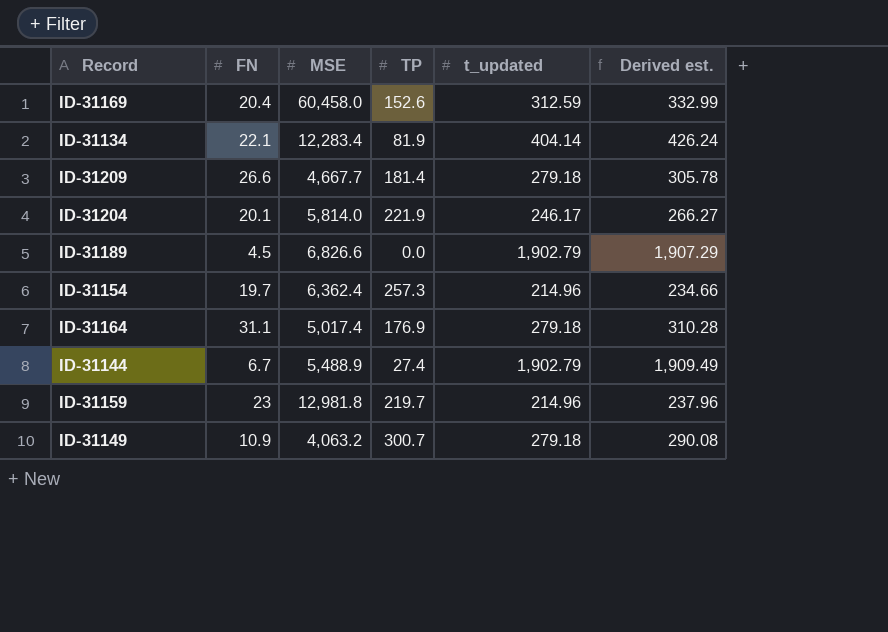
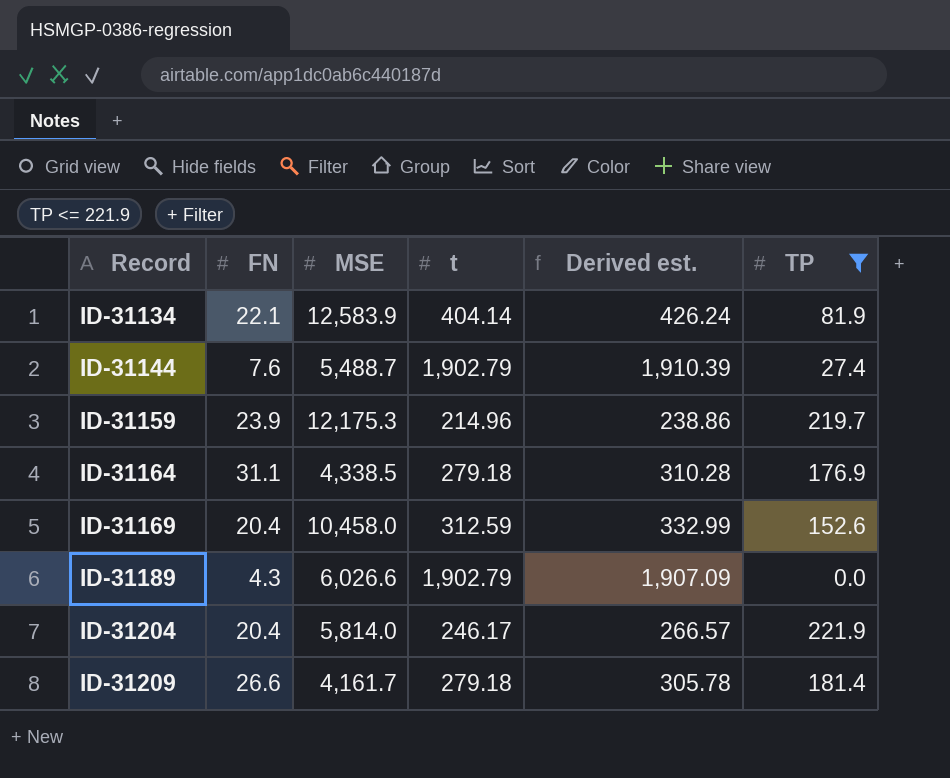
filter: none -> TP <= 221.9
row order: none -> Record ascending
column name: t_updated -> t
column TP | position: 4 -> 6
ID-31134 | MSE: 12,283.4 -> 12,583.9
ID-31144 | FN: 6.7 -> 7.6
ID-31144 | MSE: 5,488.9 -> 5,488.7
ID-31144 | Derived est.: 1,909.49 -> 1,910.39
ID-31159 | FN: 23 -> 23.9
ID-31159 | MSE: 12,981.8 -> 12,175.3
ID-31159 | Derived est.: 237.96 -> 238.86
ID-31164 | MSE: 5,017.4 -> 4,338.5
ID-31169 | MSE: 60,458.0 -> 10,458.0
ID-31189 | FN: 4.5 -> 4.3
ID-31189 | MSE: 6,826.6 -> 6,026.6
ID-31189 | Derived est.: 1,907.29 -> 1,907.09
ID-31204 | FN: 20.1 -> 20.4
ID-31204 | Derived est.: 266.27 -> 266.57
ID-31209 | MSE: 4,667.7 -> 4,161.7

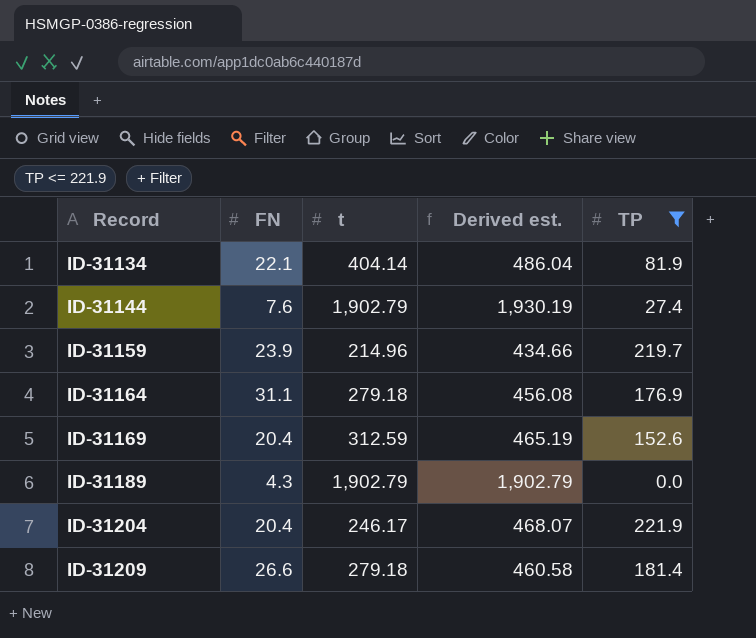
column MSE | position: 3 -> none
column Derived est. | formula: [FN] + [t] -> [t] + [TP]

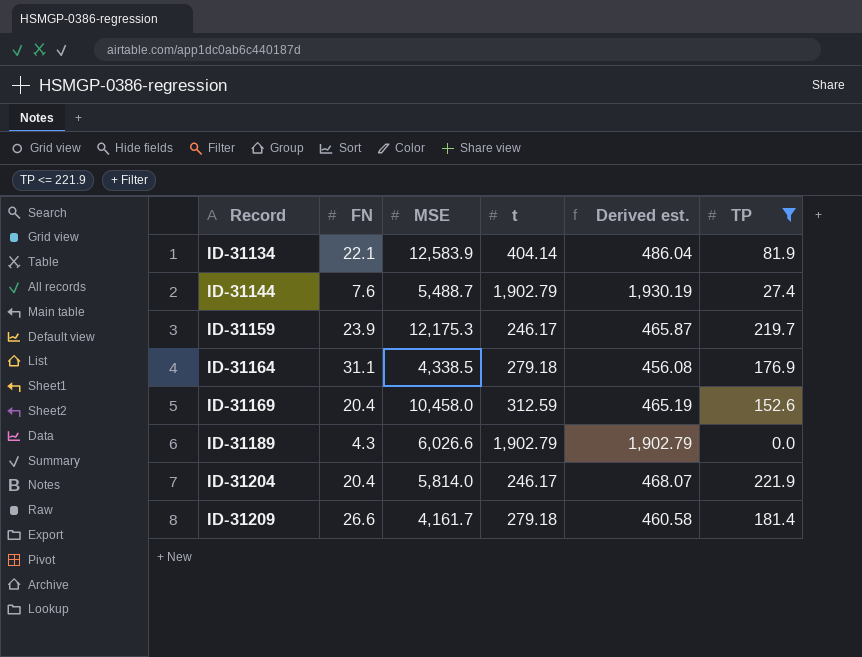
column MSE | position: none -> 3
ID-31159 | t: 214.96 -> 246.17
ID-31159 | Derived est.: 434.66 -> 465.87

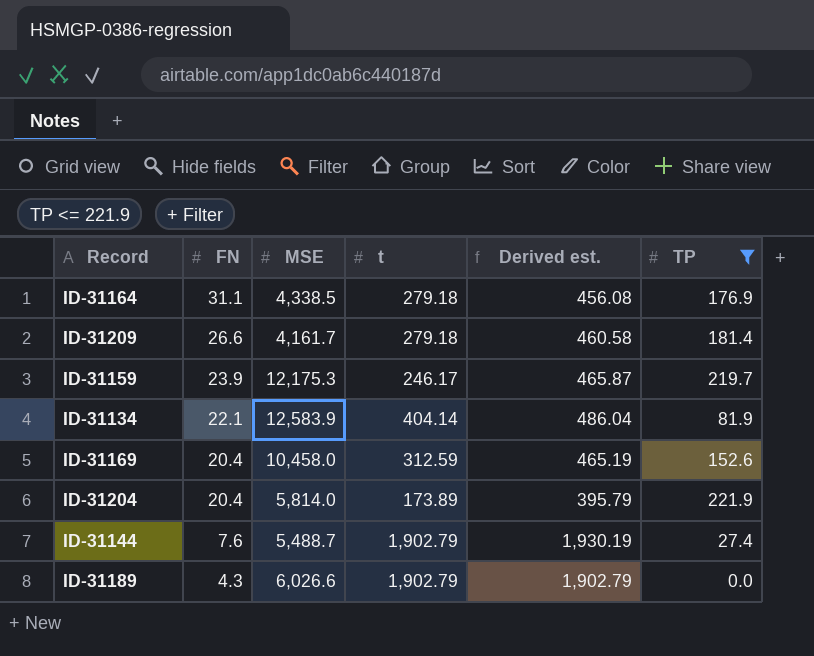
row order: Record ascending -> FN descending
ID-31204 | t: 246.17 -> 173.89
ID-31204 | Derived est.: 468.07 -> 395.79

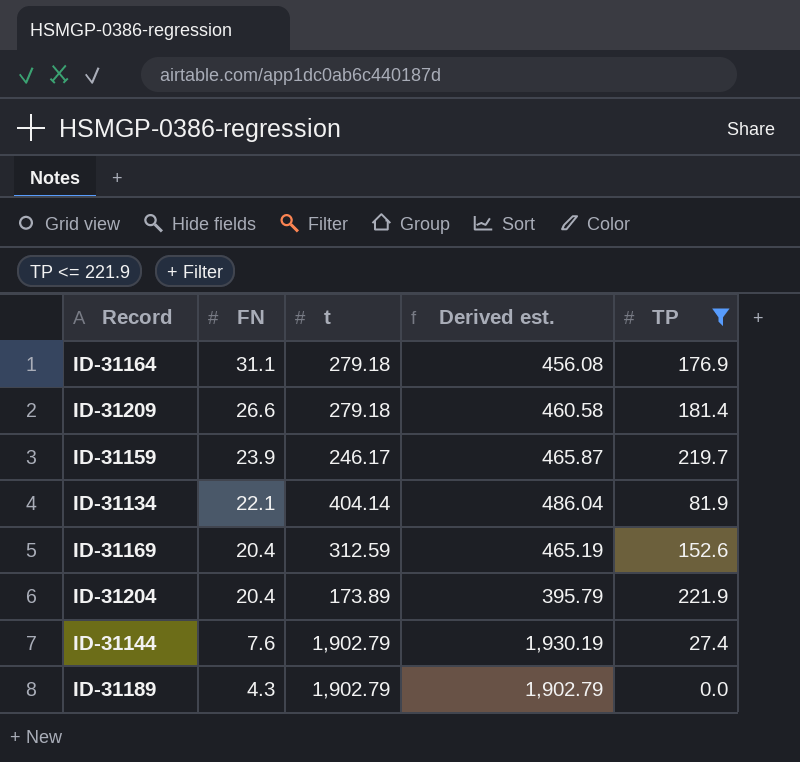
column MSE | position: 3 -> none

